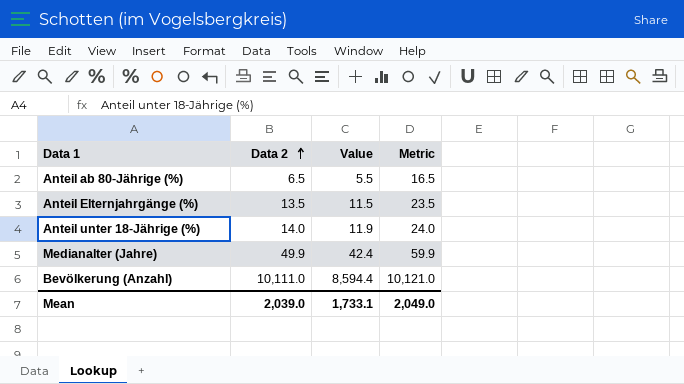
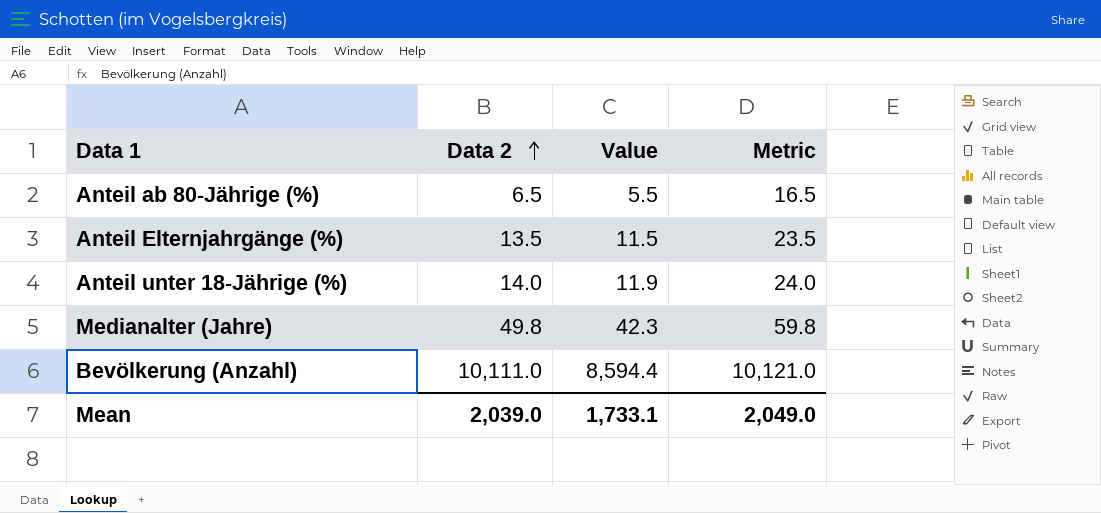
Medianalter (Jahre) | Data 2: 49.9 -> 49.8
Medianalter (Jahre) | Value: 42.4 -> 42.3
Medianalter (Jahre) | Metric: 59.9 -> 59.8

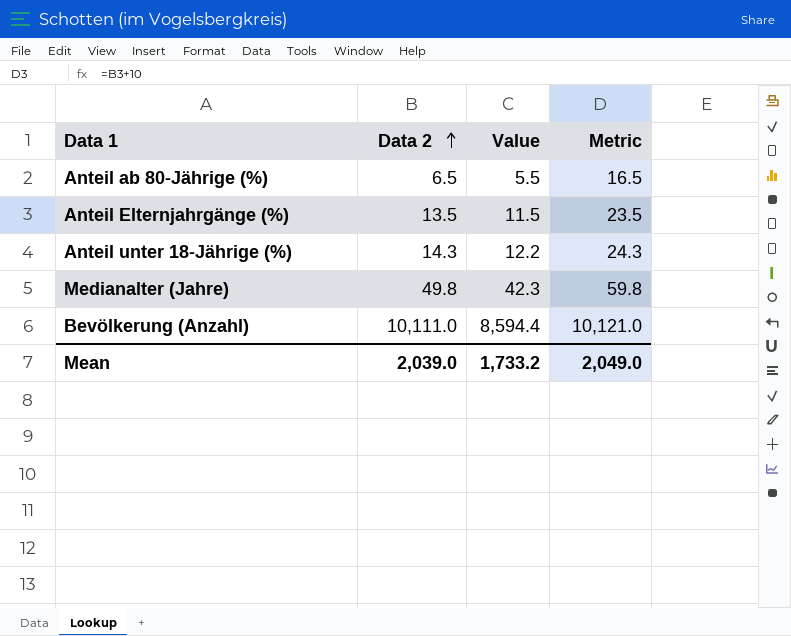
Anteil unter 18-Jährige (%) | Data 2: 14.0 -> 14.3
Anteil unter 18-Jährige (%) | Value: 11.9 -> 12.2
Anteil unter 18-Jährige (%) | Metric: 24.0 -> 24.3
Mean | Value: 1,733.1 -> 1,733.2

